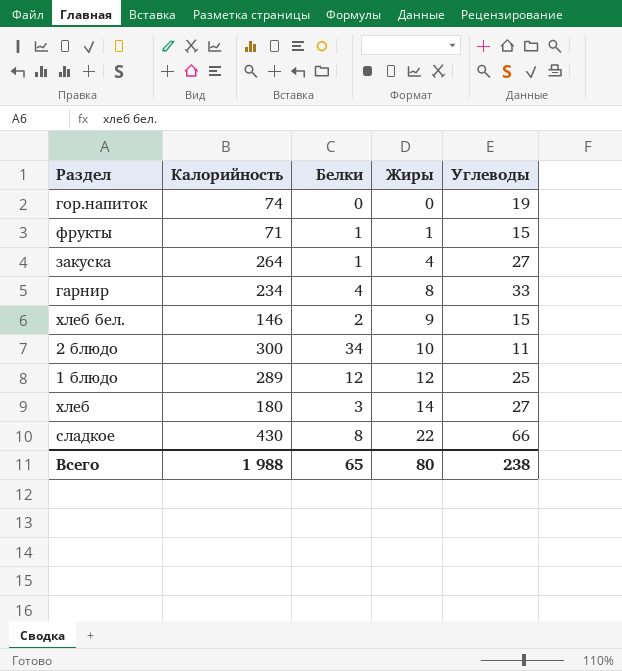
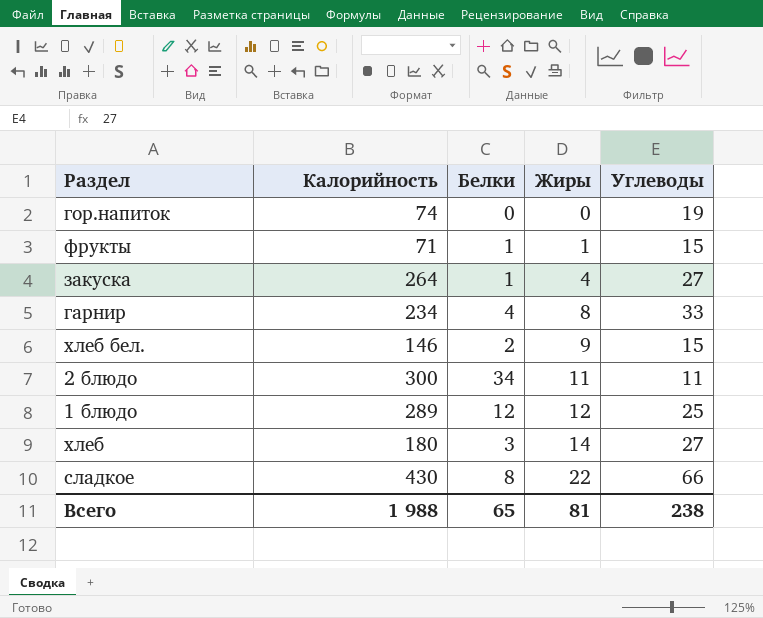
2 блюдо | Жиры: 10 -> 11
Всего | Жиры: 80 -> 81

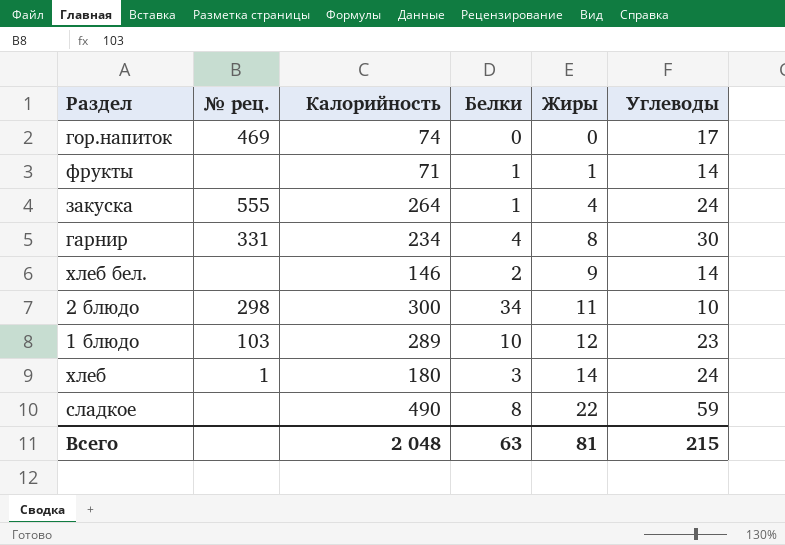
column № рец. | position: none -> 2
гор.напиток | Углеводы: 19 -> 17
фрукты | Углеводы: 15 -> 14
закуска | Углеводы: 27 -> 24
гарнир | Углеводы: 33 -> 30
хлеб бел. | Углеводы: 15 -> 14
2 блюдо | Углеводы: 11 -> 10
1 блюдо | Белки: 12 -> 10
1 блюдо | Углеводы: 25 -> 23
хлеб | Углеводы: 27 -> 24
сладкое | Калорийность: 430 -> 490
сладкое | Углеводы: 66 -> 59
Всего | Калорийность: 1 988 -> 2 048
Всего | Белки: 65 -> 63
Всего | Углеводы: 238 -> 215

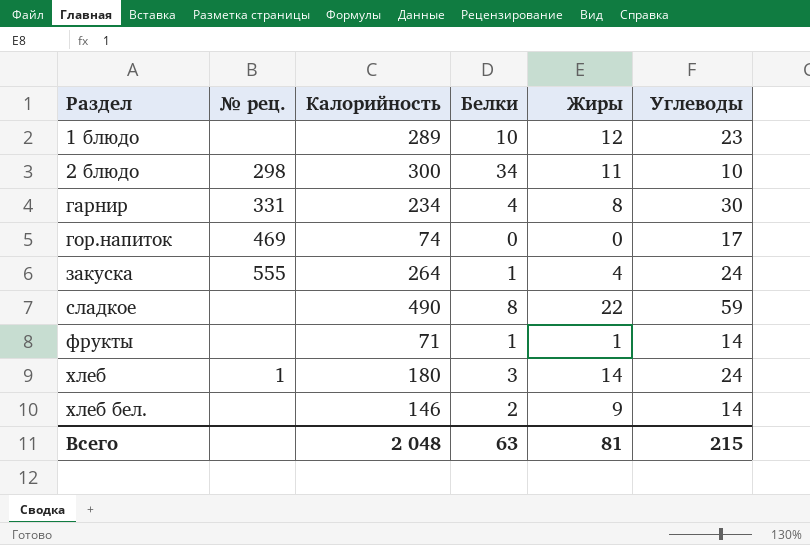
row order: Жиры ascending -> Раздел ascending
1 блюдо | № рец.: 103 -> none

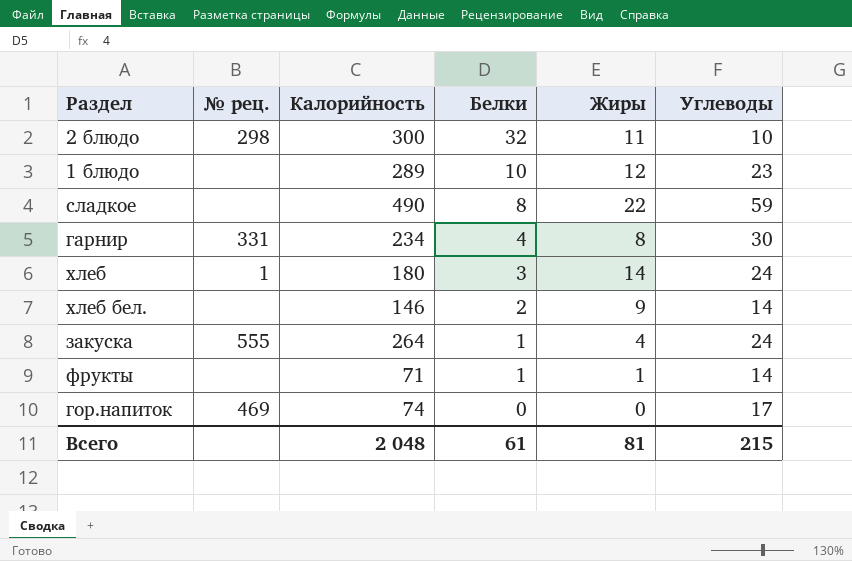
row order: Раздел ascending -> Белки descending
2 блюдо | Белки: 34 -> 32
Всего | Белки: 63 -> 61

